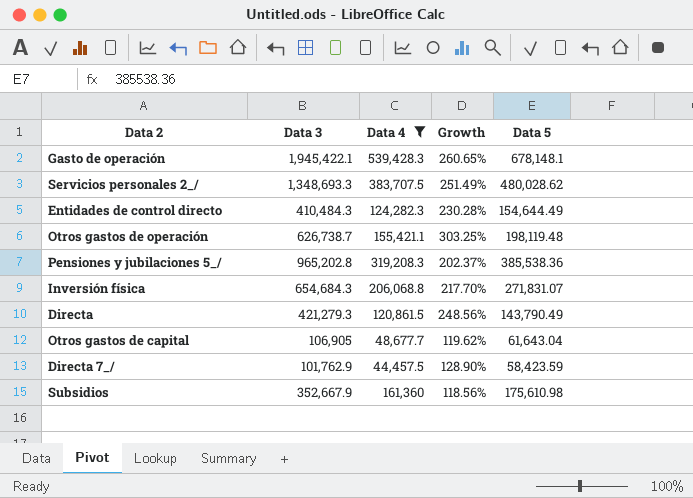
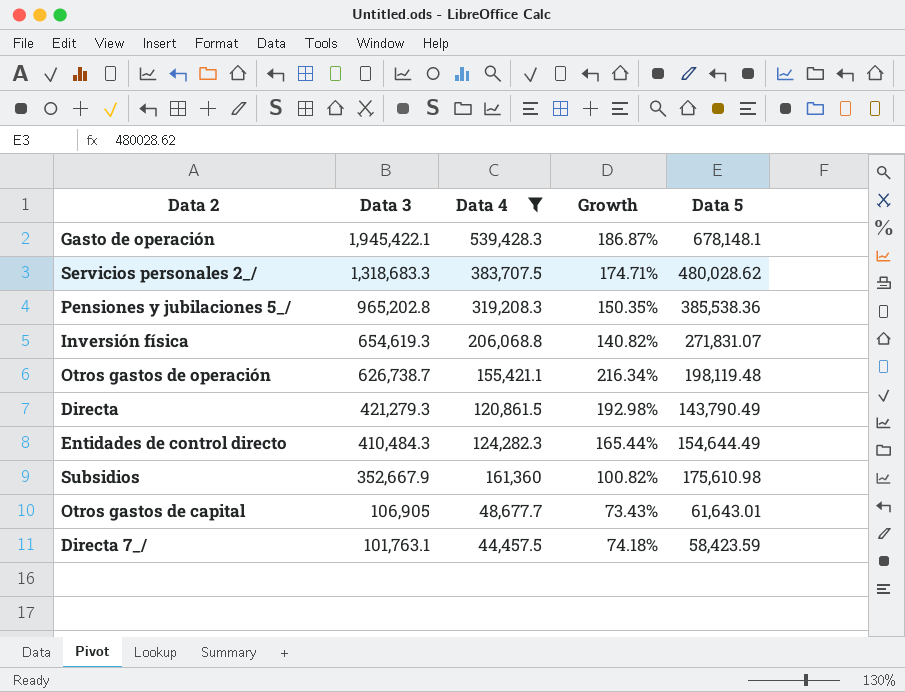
row order: none -> Data 3 descending
column Growth | formula: ([Data 3] - [Data 4]) / [Data 4] -> ([Data 3] - [Data 5]) / [Data 5]
Servicios personales 2_/ | Data 3: 1,348,693.3 -> 1,318,683.3
Inversión física | Data 3: 654,684.3 -> 654,619.3
Otros gastos de capital | Data 5: 61,643.04 -> 61,643.01
Directa 7_/ | Data 3: 101,762.9 -> 101,763.1

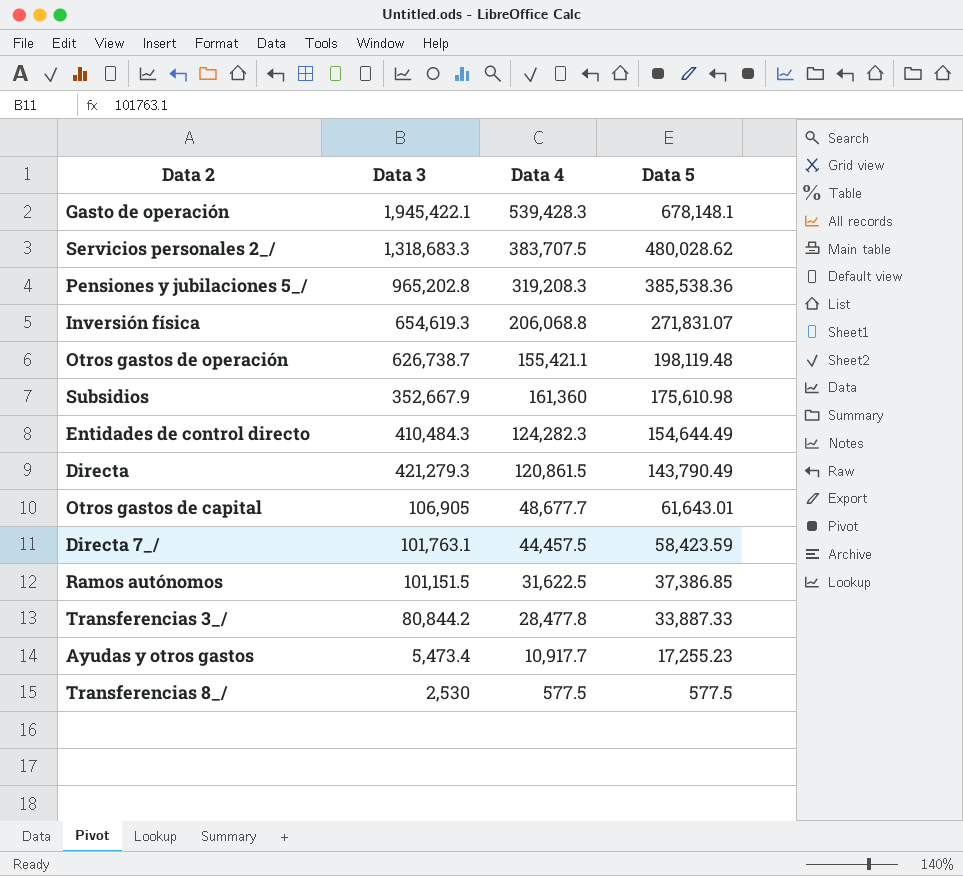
filter: Data 4 >= 44,457.5 -> none
row order: Data 3 descending -> Data 5 descending
column Growth | formula: ([Data 3] - [Data 5]) / [Data 5] -> none

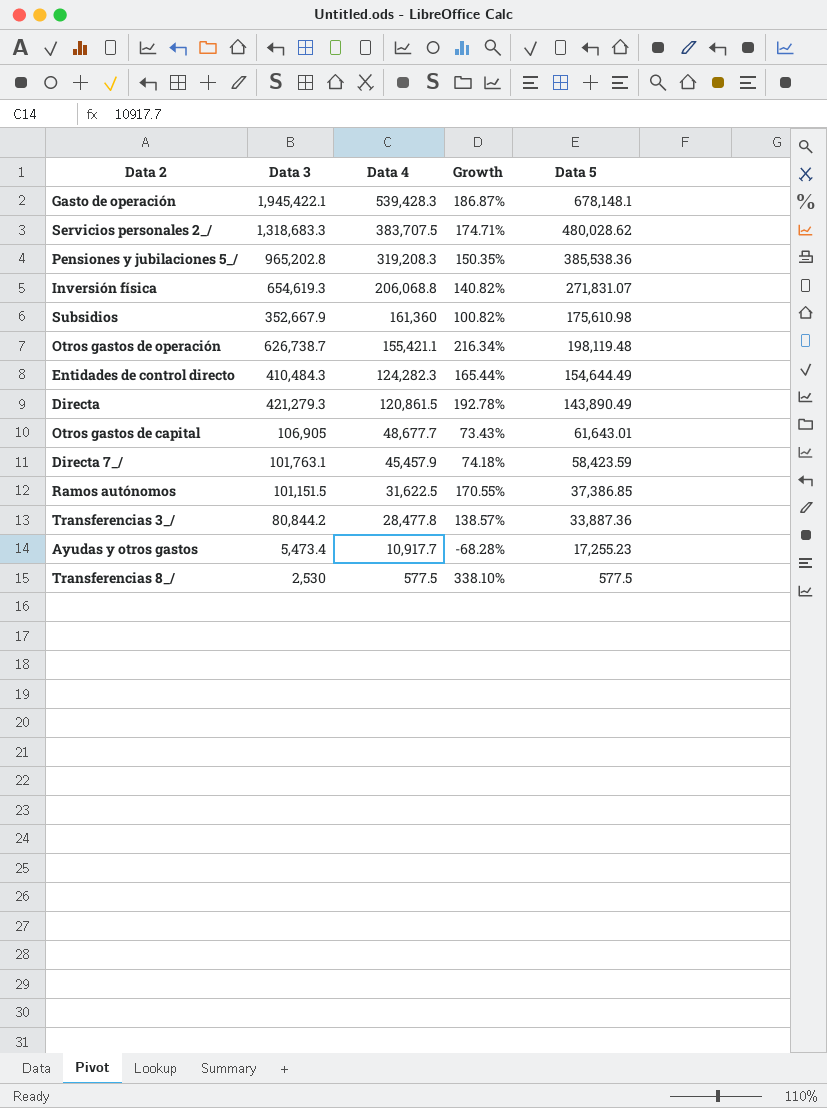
row order: Data 5 descending -> Data 4 descending
column Growth | formula: none -> ([Data 3] - [Data 5]) / [Data 5]
Directa | Data 5: 143,790.49 -> 143,890.49
Directa 7_/ | Data 4: 44,457.5 -> 45,457.9
Transferencias 3_/ | Data 5: 33,887.33 -> 33,887.36

